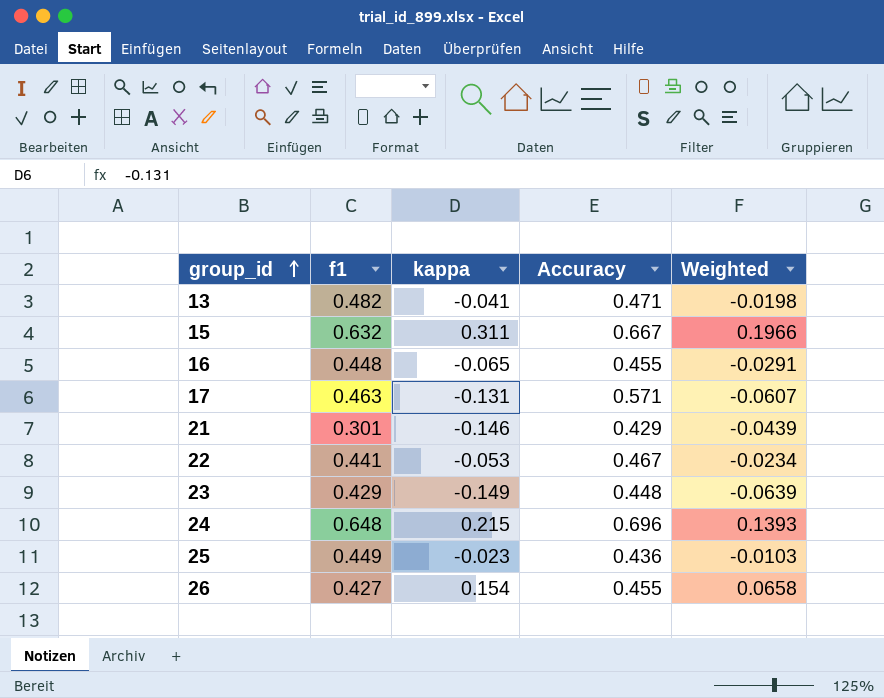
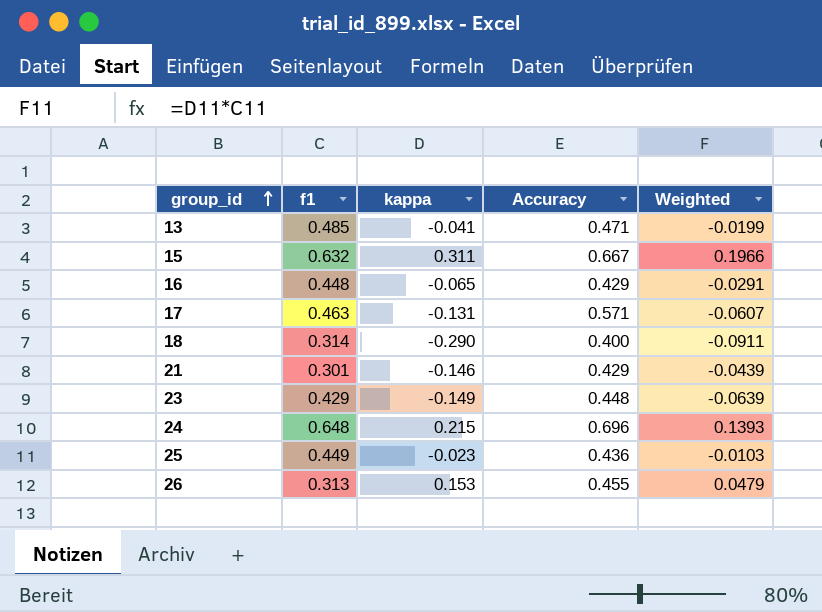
row 22: 0.441 | -0.053 | 0.467 | -0.0234 -> none
13 | f1: 0.482 -> 0.485
13 | Weighted: -0.0198 -> -0.0199
16 | Accuracy: 0.455 -> 0.429
row 18: none -> 0.314 | -0.290 | 0.400 | -0.0911
26 | f1: 0.427 -> 0.313
26 | kappa: 0.154 -> 0.153
26 | Weighted: 0.0658 -> 0.0479

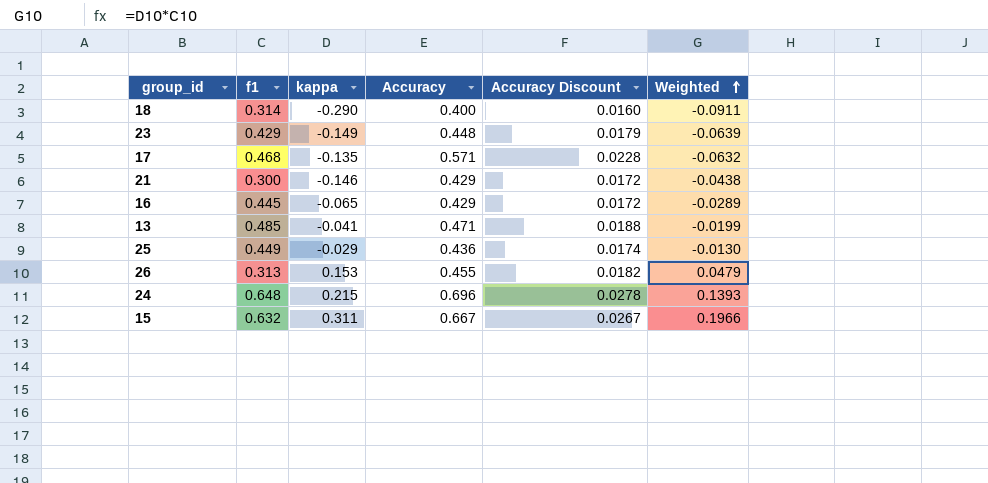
row order: group_id ascending -> Weighted ascending
column Accuracy Discount | formula: none -> [Accuracy] * 0.04
17 | f1: 0.463 -> 0.468
17 | kappa: -0.131 -> -0.135
17 | Weighted: -0.0607 -> -0.0632
21 | f1: 0.301 -> 0.300
21 | Weighted: -0.0439 -> -0.0438
16 | f1: 0.448 -> 0.445
16 | Weighted: -0.0291 -> -0.0289
25 | kappa: -0.023 -> -0.029
25 | Weighted: -0.0103 -> -0.0130

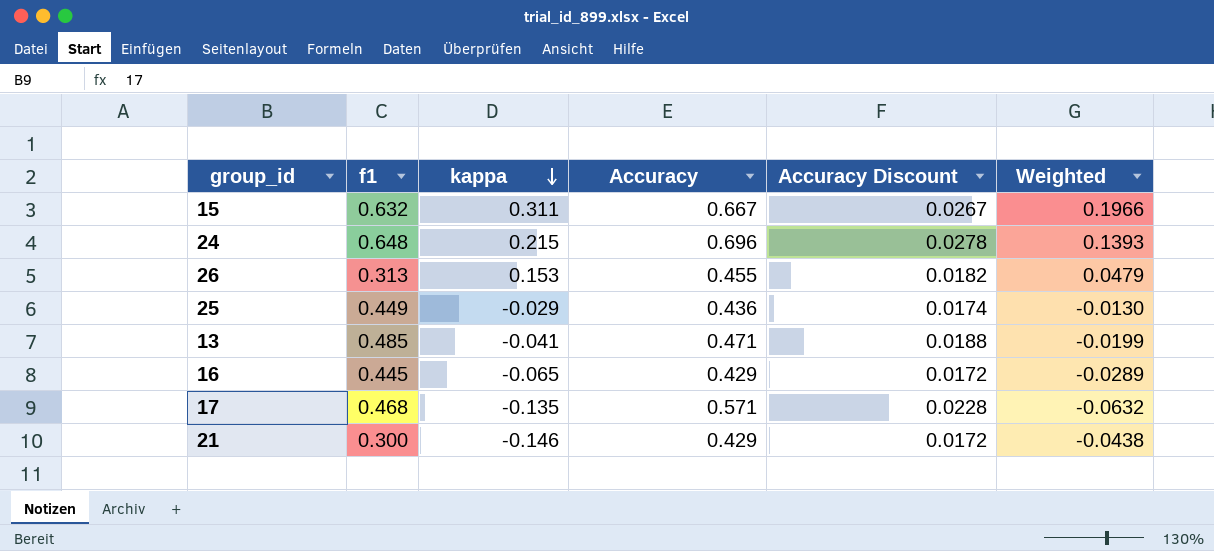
row order: Weighted ascending -> kappa descending
row 18: 0.314 | -0.290 | 0.400 | 0.0160 | -0.0911 -> none
row 23: 0.429 | -0.149 | 0.448 | 0.0179 | -0.0639 -> none

